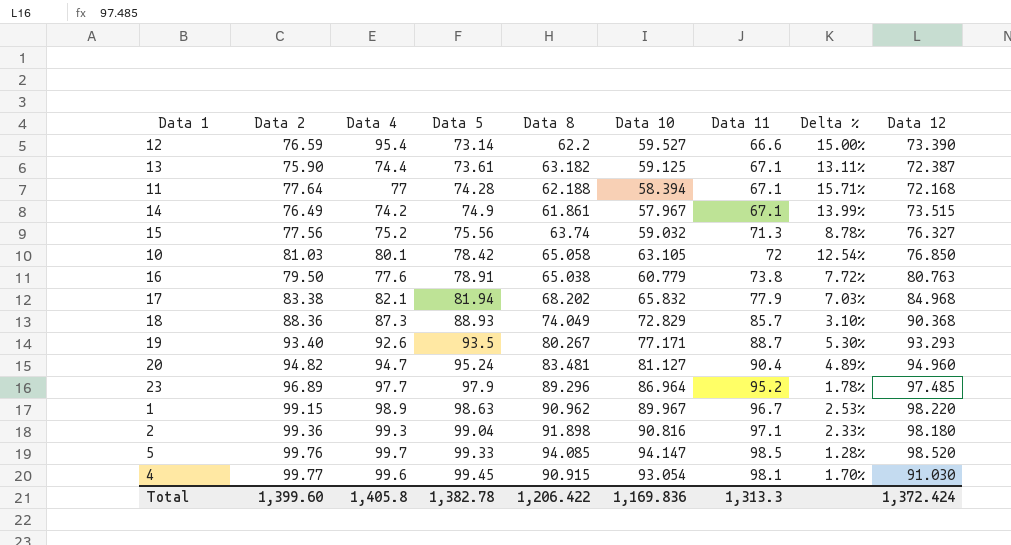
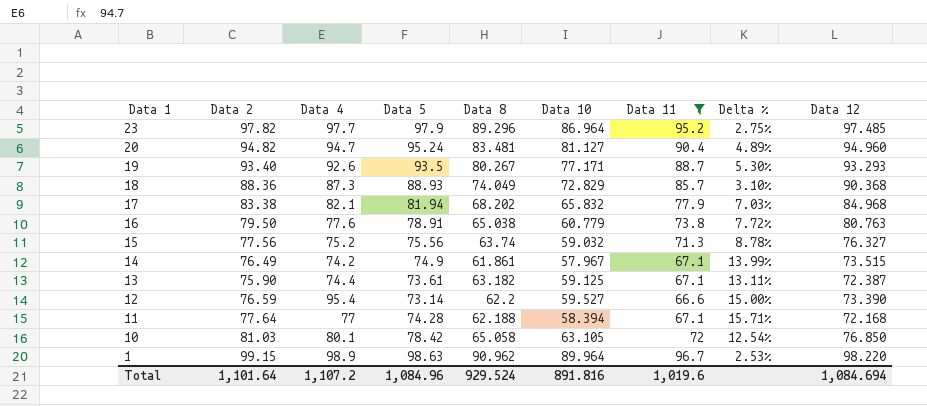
filter: none -> Data 11 <= 96.7
row order: Data 5 ascending -> Data 1 descending
23 | Data 2: 96.89 -> 97.82
23 | Delta %: 1.78% -> 2.75%
1 | Data 10: 89.967 -> 89.964
Total | Data 2: 1,399.60 -> 1,101.64
Total | Data 4: 1,405.8 -> 1,107.2
Total | Data 5: 1,382.78 -> 1,084.96
Total | Data 8: 1,206.422 -> 929.524
Total | Data 10: 1,169.836 -> 891.816
Total | Data 11: 1,313.3 -> 1,019.6
Total | Data 12: 1,372.424 -> 1,084.694

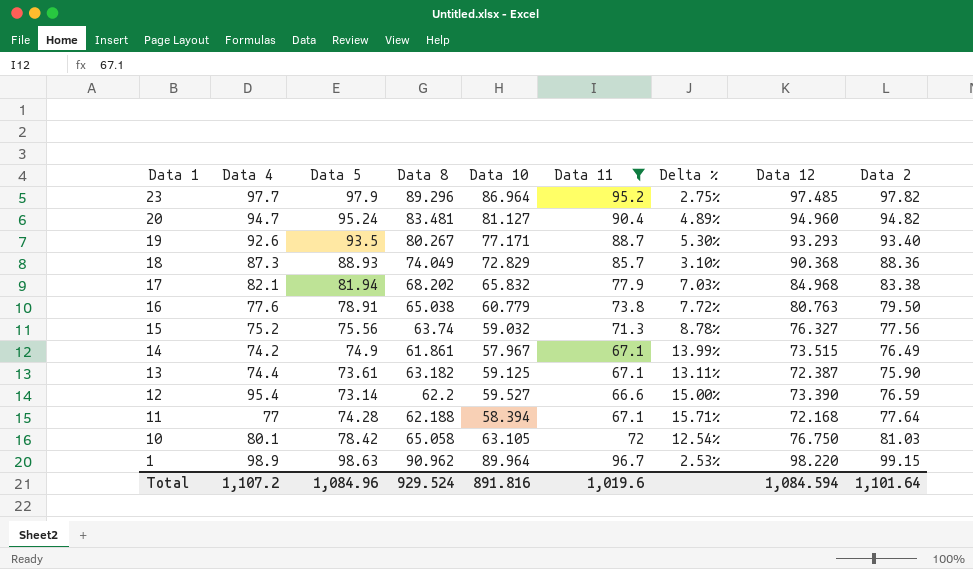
column Data 2 | position: 2 -> 9
10 | Data 12: 76.850 -> 76.750
Total | Data 12: 1,084.694 -> 1,084.594

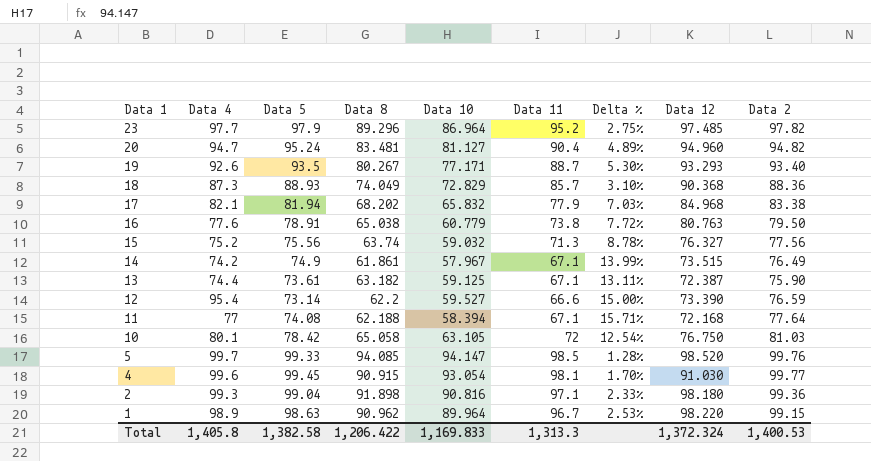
filter: Data 11 <= 96.7 -> none
11 | Data 5: 74.28 -> 74.08
Total | Data 4: 1,107.2 -> 1,405.8
Total | Data 5: 1,084.96 -> 1,382.58
Total | Data 8: 929.524 -> 1,206.422
Total | Data 10: 891.816 -> 1,169.833
Total | Data 11: 1,019.6 -> 1,313.3
Total | Data 12: 1,084.594 -> 1,372.324
Total | Data 2: 1,101.64 -> 1,400.53

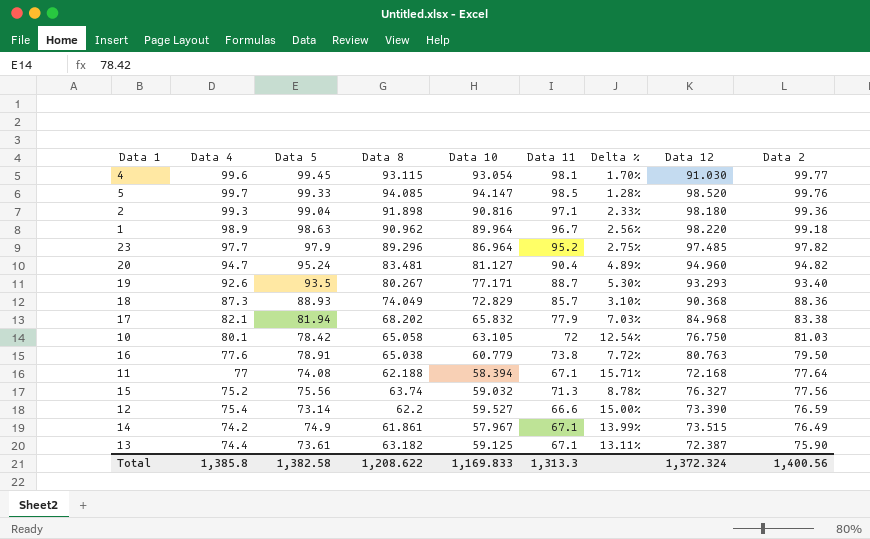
row order: Data 1 descending -> Data 2 descending
4 | Data 8: 90.915 -> 93.115
1 | Delta %: 2.53% -> 2.56%
1 | Data 2: 99.15 -> 99.18
12 | Data 4: 95.4 -> 75.4
Total | Data 4: 1,405.8 -> 1,385.8
Total | Data 8: 1,206.422 -> 1,208.622
Total | Data 2: 1,400.53 -> 1,400.56

